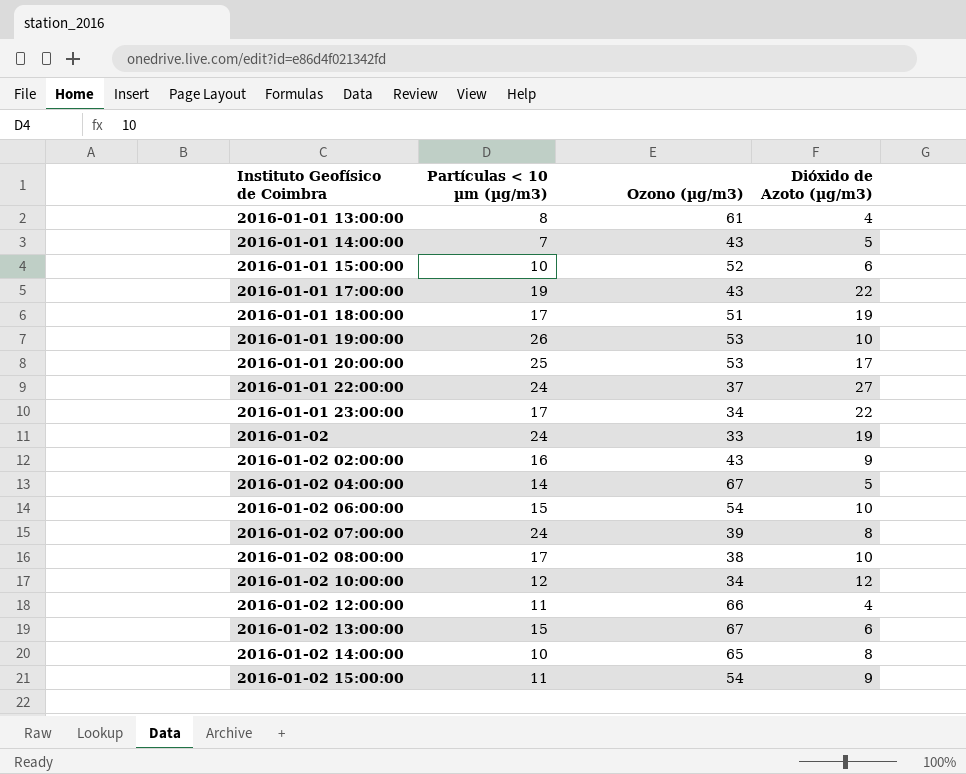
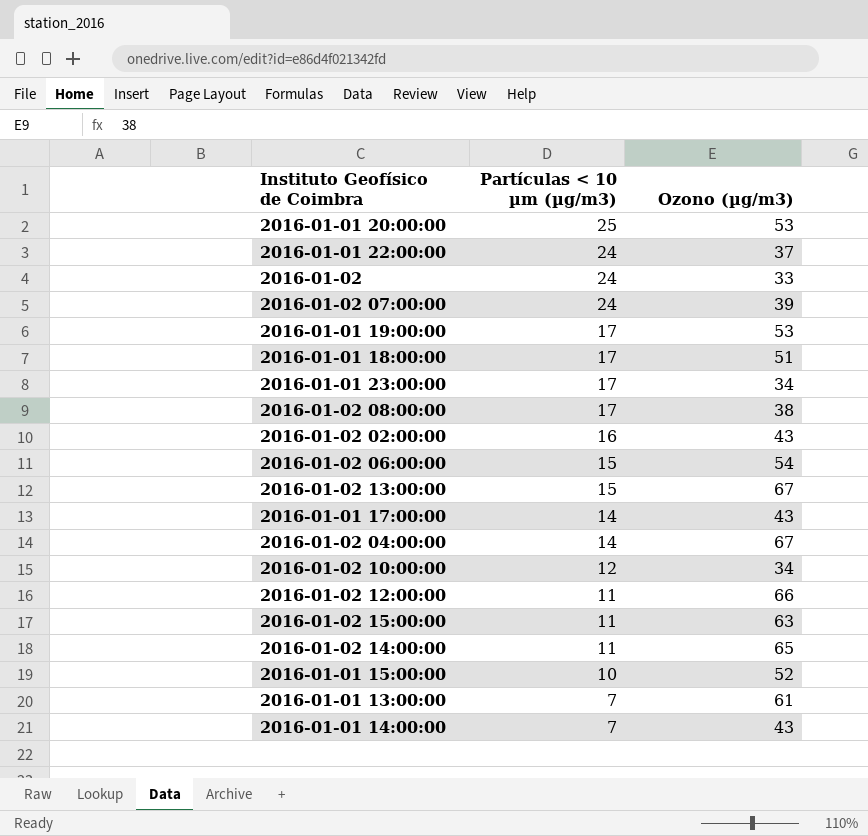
row order: Instituto Geofísico de Coimbra ascending -> Partículas < 10 µm (µg/m3) descending
column Dióxido de Azoto (µg/m3) | position: 4 -> none
2016-01-01 19:00:00 | Partículas < 10 µm (µg/m3): 26 -> 17
2016-01-01 17:00:00 | Partículas < 10 µm (µg/m3): 19 -> 14
2016-01-02 15:00:00 | Ozono (µg/m3): 54 -> 63
2016-01-02 14:00:00 | Partículas < 10 µm (µg/m3): 10 -> 11
2016-01-01 13:00:00 | Partículas < 10 µm (µg/m3): 8 -> 7

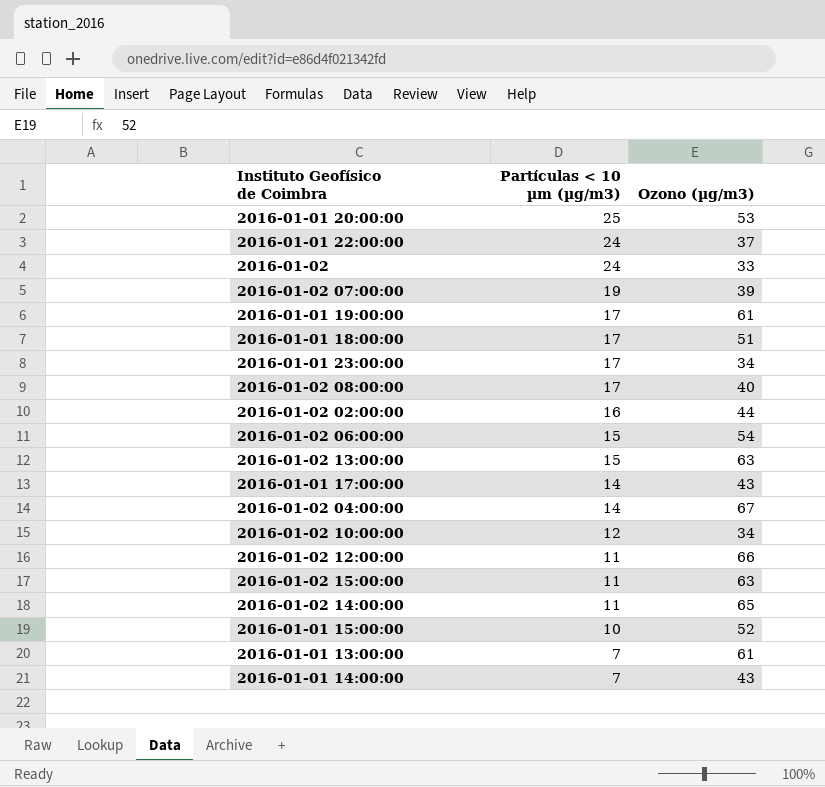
2016-01-02 07:00:00 | Partículas < 10 µm (µg/m3): 24 -> 19
2016-01-01 19:00:00 | Ozono (µg/m3): 53 -> 61
2016-01-02 08:00:00 | Ozono (µg/m3): 38 -> 40
2016-01-02 02:00:00 | Ozono (µg/m3): 43 -> 44
2016-01-02 13:00:00 | Ozono (µg/m3): 67 -> 63

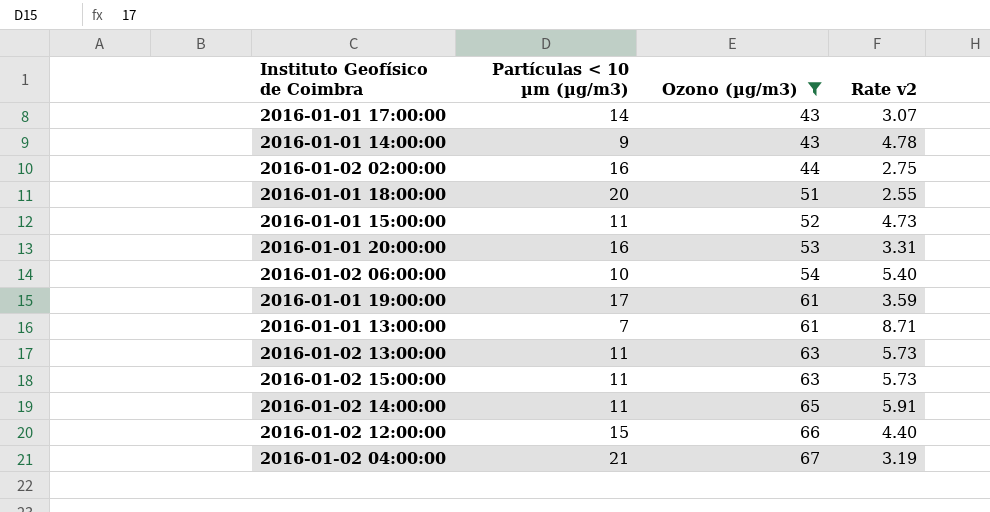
filter: none -> Ozono (µg/m3) >= 43
row order: Partículas < 10 µm (µg/m3) descending -> Ozono (µg/m3) ascending
column Rate v2 | formula: none -> [Ozono (µg/m3)] / [Partículas < 10 µm (µg/m3)]
2016-01-01 14:00:00 | Partículas < 10 µm (µg/m3): 7 -> 9
2016-01-01 18:00:00 | Partículas < 10 µm (µg/m3): 17 -> 20
2016-01-01 15:00:00 | Partículas < 10 µm (µg/m3): 10 -> 11
2016-01-01 20:00:00 | Partículas < 10 µm (µg/m3): 25 -> 16
2016-01-02 06:00:00 | Partículas < 10 µm (µg/m3): 15 -> 10
2016-01-02 13:00:00 | Partículas < 10 µm (µg/m3): 15 -> 11
2016-01-02 12:00:00 | Partículas < 10 µm (µg/m3): 11 -> 15
2016-01-02 04:00:00 | Partículas < 10 µm (µg/m3): 14 -> 21

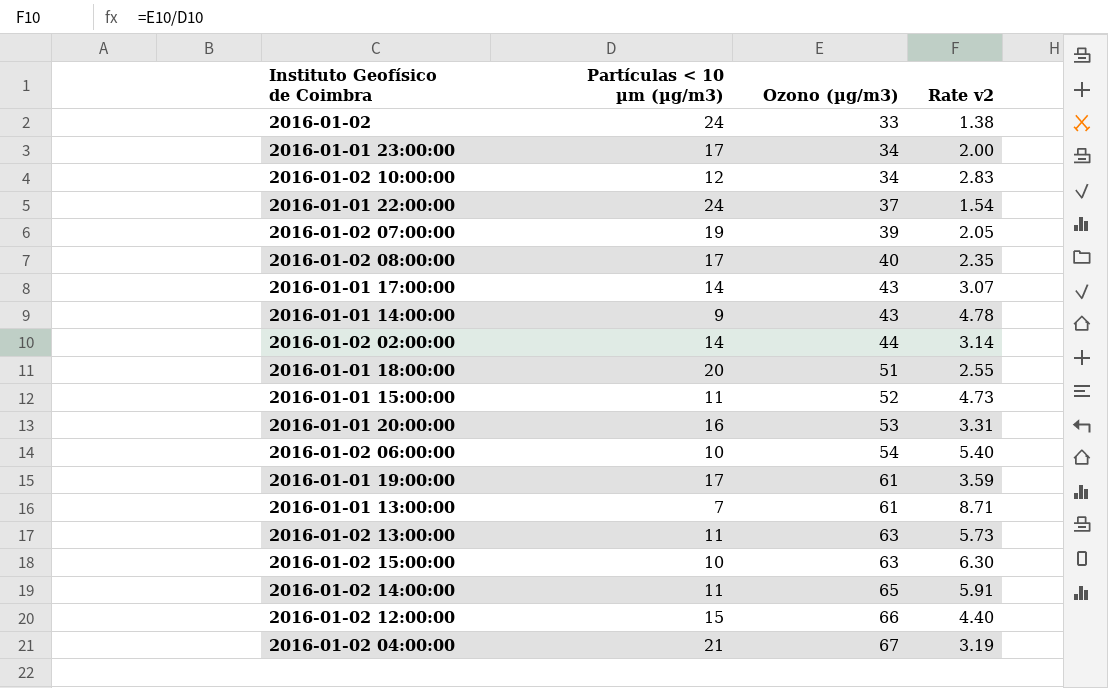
filter: Ozono (µg/m3) >= 43 -> none
2016-01-02 02:00:00 | Partículas < 10 µm (µg/m3): 16 -> 14
2016-01-02 02:00:00 | Rate v2: 2.75 -> 3.14
2016-01-02 15:00:00 | Partículas < 10 µm (µg/m3): 11 -> 10
2016-01-02 15:00:00 | Rate v2: 5.73 -> 6.30

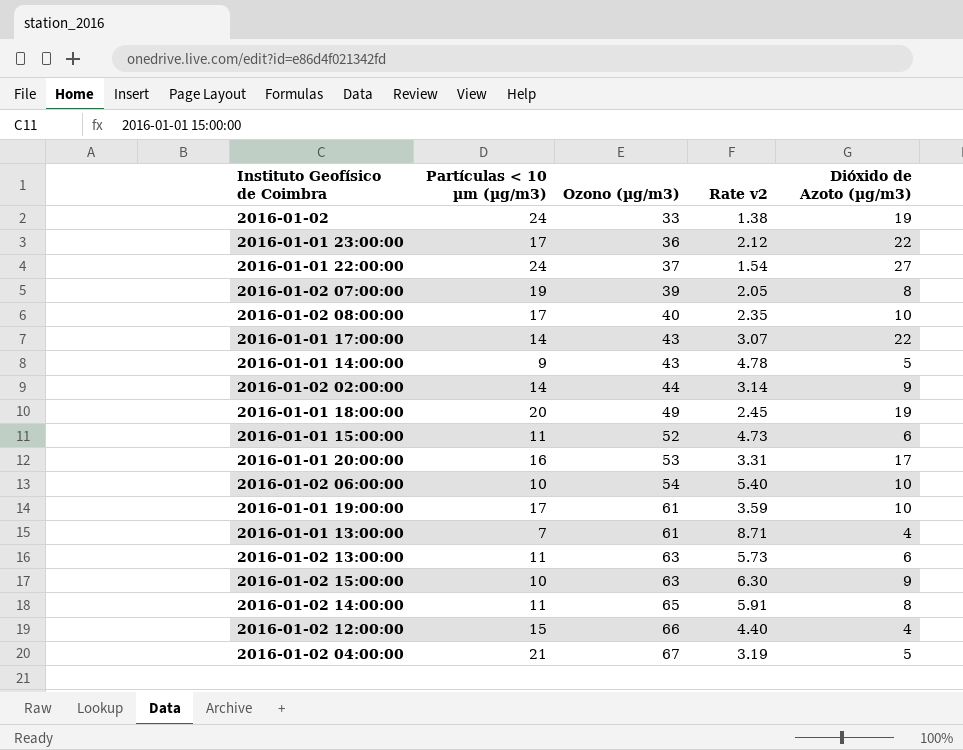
column Dióxido de Azoto (µg/m3) | position: none -> 5
row 2016-01-02 10:00:00: 12 | 34 | 2.83 -> none
2016-01-01 23:00:00 | Ozono (µg/m3): 34 -> 36
2016-01-01 23:00:00 | Rate v2: 2.00 -> 2.12
2016-01-01 18:00:00 | Ozono (µg/m3): 51 -> 49
2016-01-01 18:00:00 | Rate v2: 2.55 -> 2.45

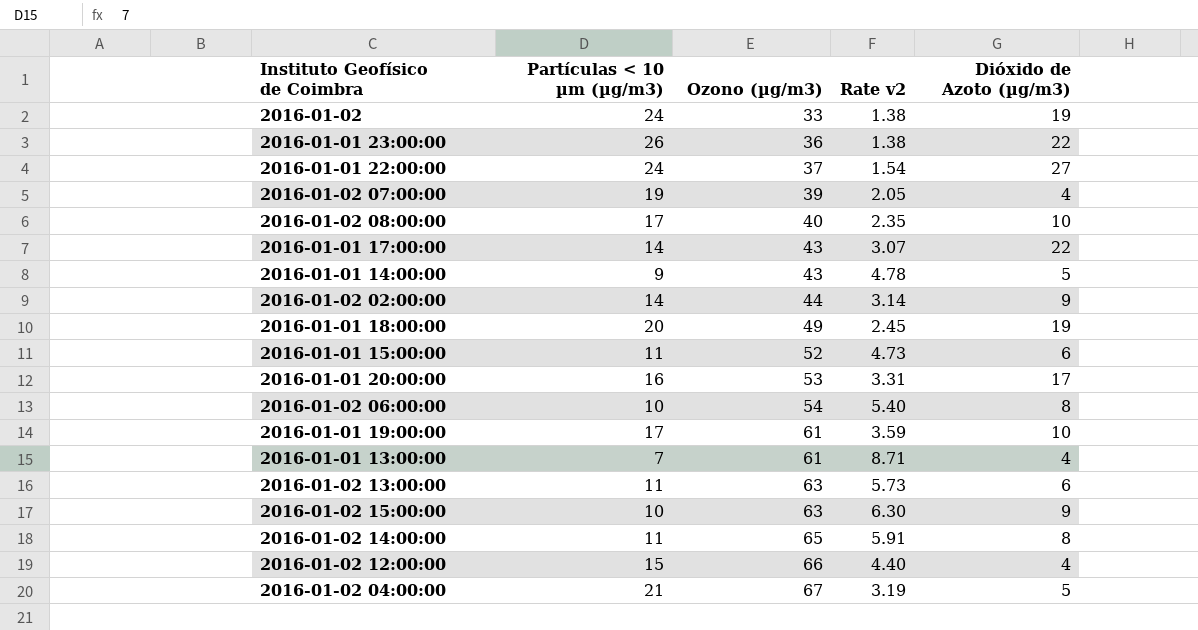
2016-01-01 23:00:00 | Partículas < 10 µm (µg/m3): 17 -> 26
2016-01-01 23:00:00 | Rate v2: 2.12 -> 1.38
2016-01-02 07:00:00 | Dióxido de Azoto (µg/m3): 8 -> 4
2016-01-02 06:00:00 | Dióxido de Azoto (µg/m3): 10 -> 8

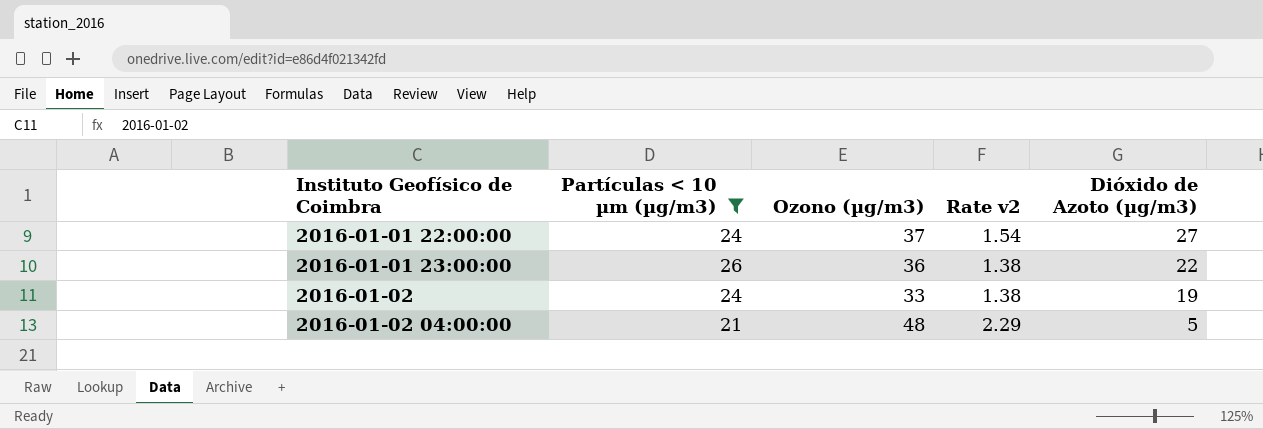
filter: none -> Partículas < 10 µm (µg/m3) >= 21
row order: Ozono (µg/m3) ascending -> Instituto Geofísico de Coimbra ascending
2016-01-02 04:00:00 | Ozono (µg/m3): 67 -> 48
2016-01-02 04:00:00 | Rate v2: 3.19 -> 2.29

